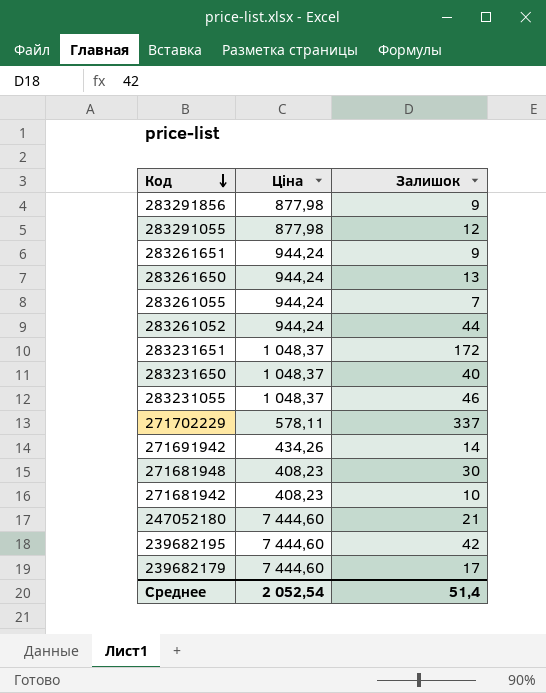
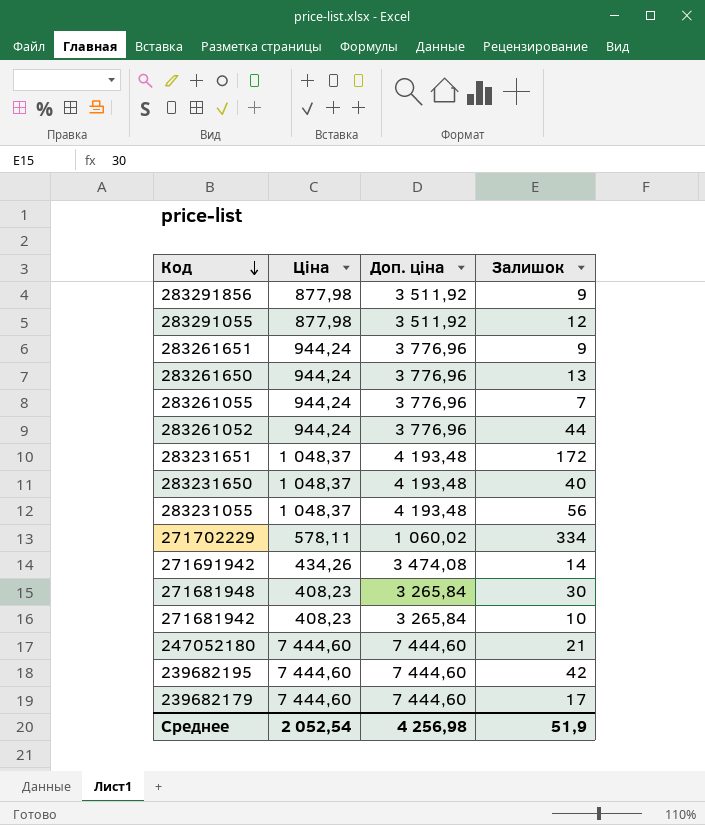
column Доп. ціна | position: none -> 3
283231055 | Залишок: 46 -> 56
271702229 | Залишок: 337 -> 334
Среднее | Залишок: 51,4 -> 51,9

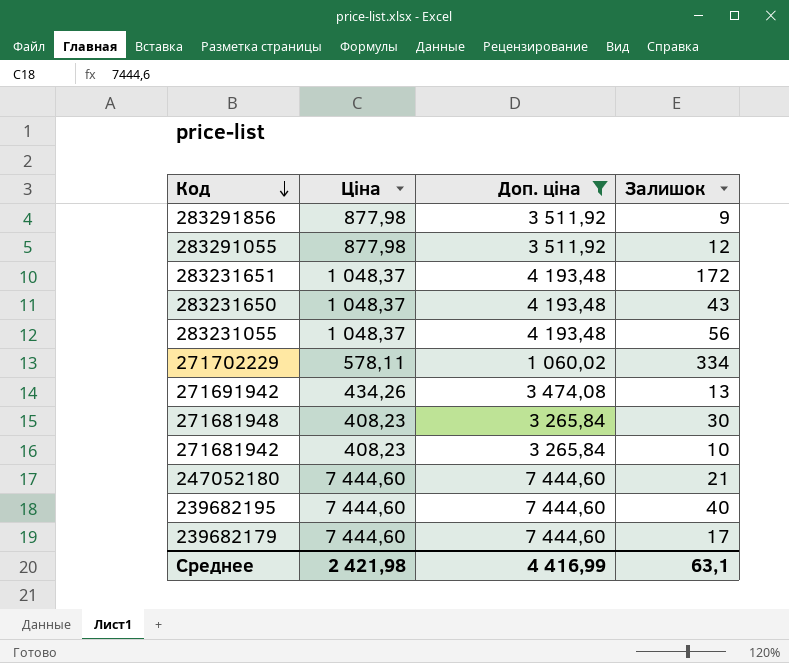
filter: none -> Доп. ціна != 3 776,96
283231650 | Залишок: 40 -> 43
271691942 | Залишок: 14 -> 13
239682195 | Залишок: 42 -> 40
Среднее | Ціна: 2 052,54 -> 2 421,98
Среднее | Доп. ціна: 4 256,98 -> 4 416,99
Среднее | Залишок: 51,9 -> 63,1

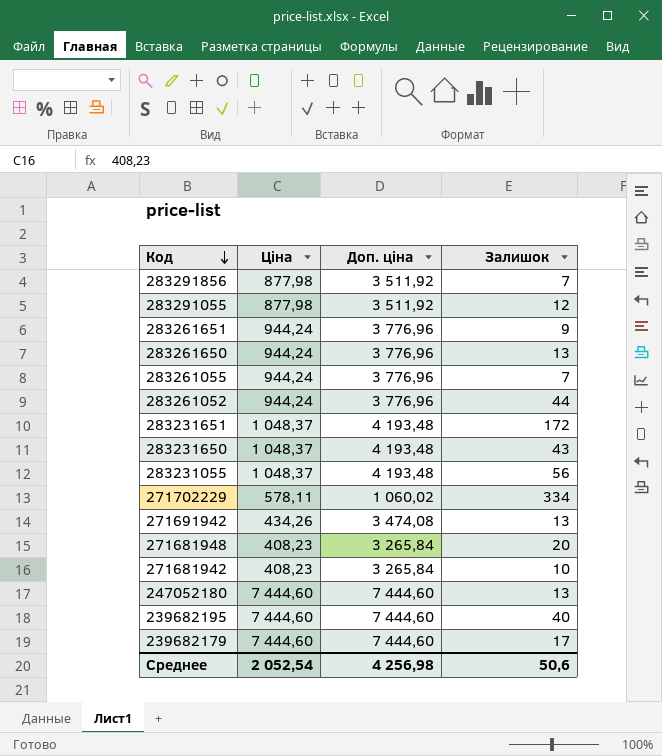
filter: Доп. ціна != 3 776,96 -> none
283291856 | Залишок: 9 -> 7
271681948 | Залишок: 30 -> 20
247052180 | Залишок: 21 -> 13
Среднее | Ціна: 2 421,98 -> 2 052,54
Среднее | Доп. ціна: 4 416,99 -> 4 256,98
Среднее | Залишок: 63,1 -> 50,6

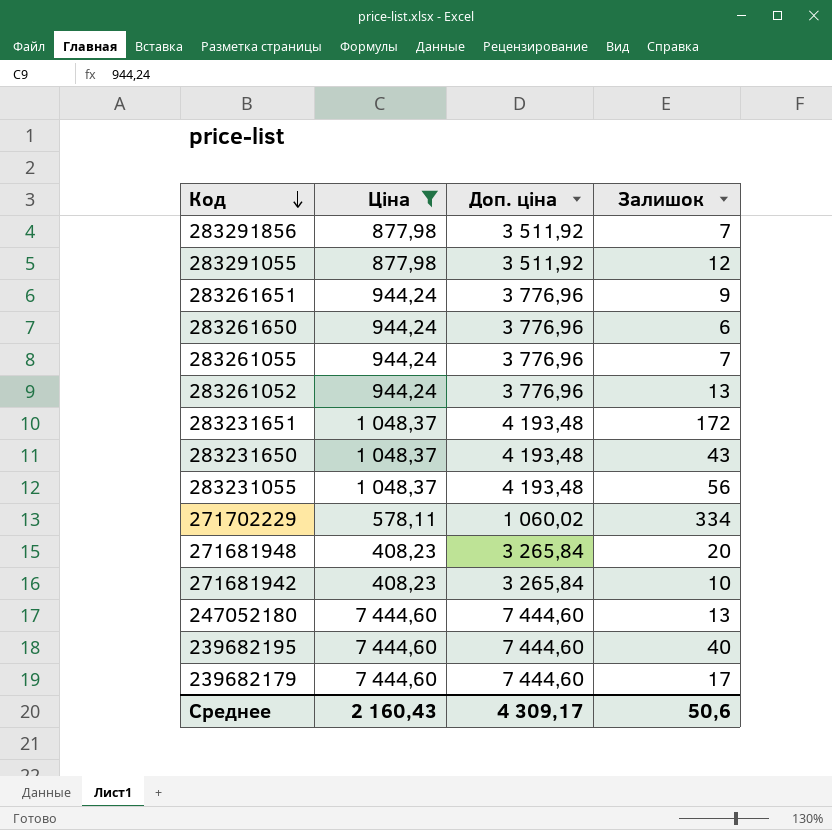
filter: none -> Ціна != 434,26
283261650 | Залишок: 13 -> 6
283261052 | Залишок: 44 -> 13
Среднее | Ціна: 2 052,54 -> 2 160,43
Среднее | Доп. ціна: 4 256,98 -> 4 309,17

